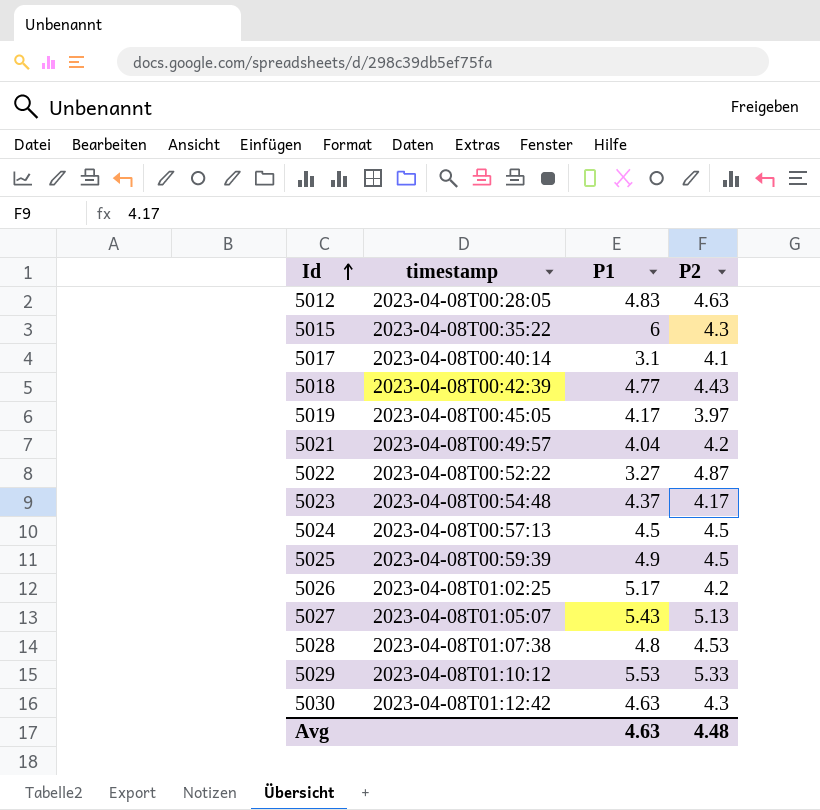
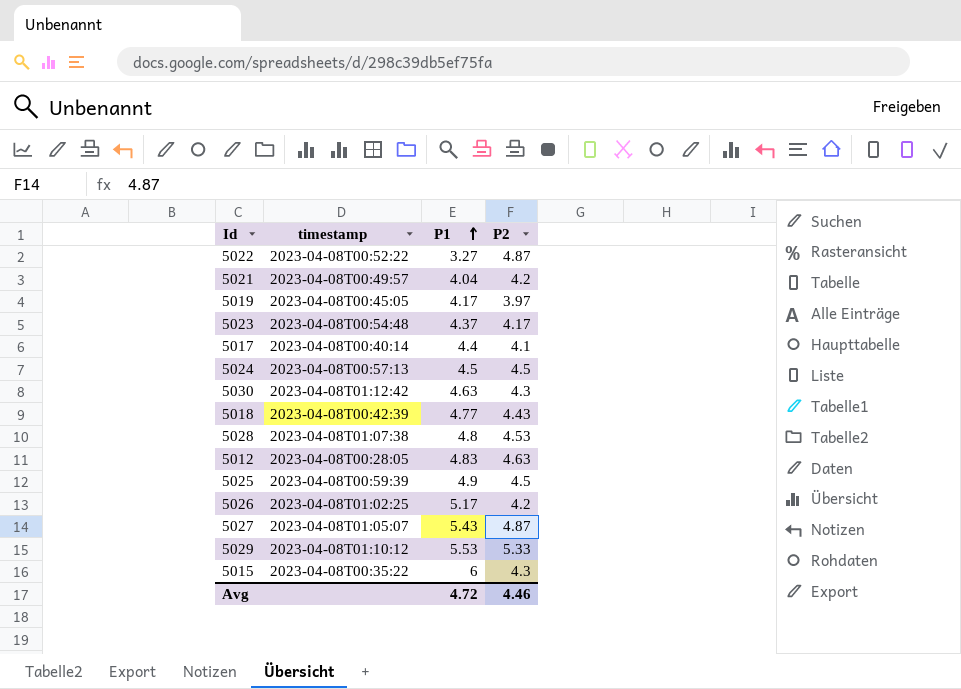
row order: Id ascending -> P1 ascending
5017 | P1: 3.1 -> 4.4
5027 | P2: 5.13 -> 4.87
Avg | P1: 4.63 -> 4.72
Avg | P2: 4.48 -> 4.46

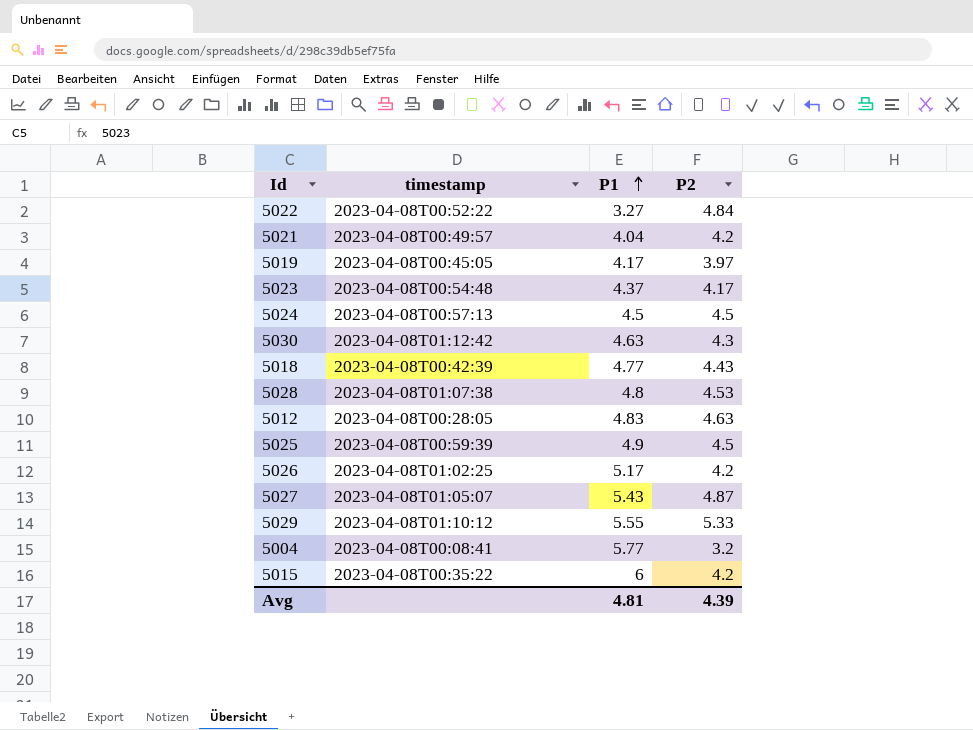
row 5017: 2023-04-08T00:40:14 | 4.4 | 4.1 -> none
5022 | P2: 4.87 -> 4.84
5029 | P1: 5.53 -> 5.55
row 5004: none -> 2023-04-08T00:08:41 | 5.77 | 3.2
5015 | P2: 4.3 -> 4.2
Avg | P1: 4.72 -> 4.81
Avg | P2: 4.46 -> 4.39

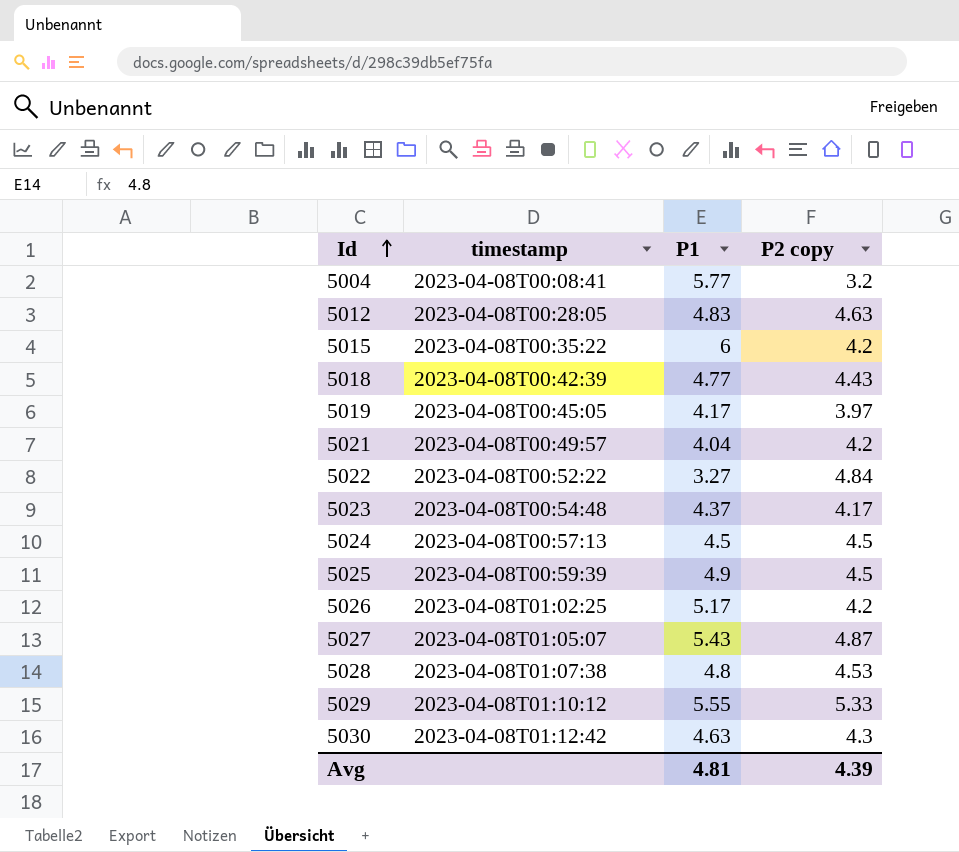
row order: P1 ascending -> Id ascending
column name: P2 -> P2 copy

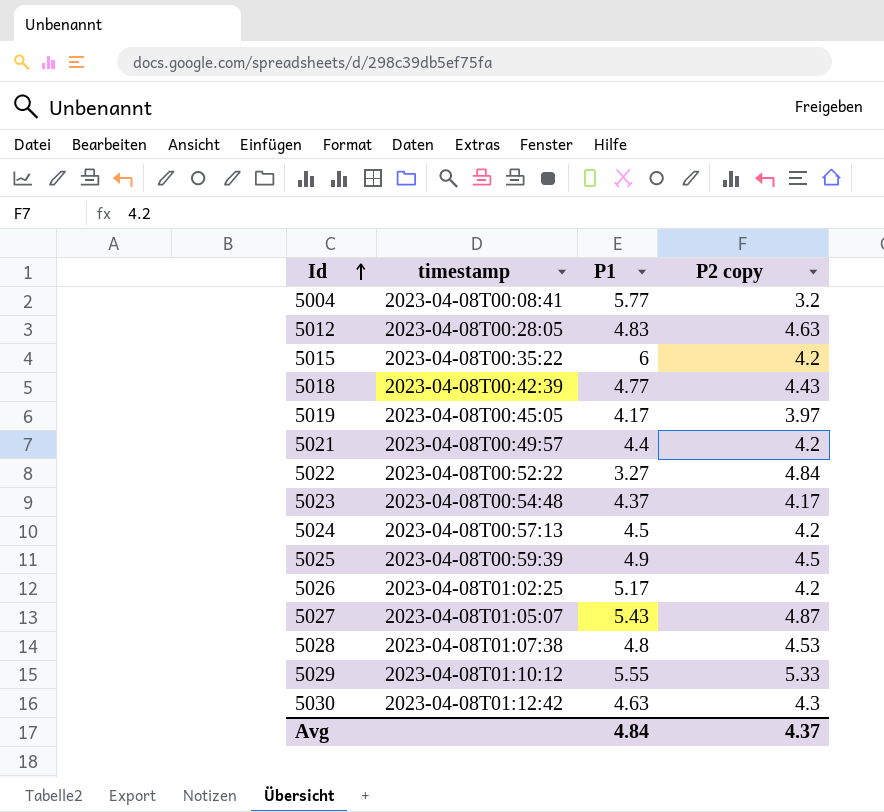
5021 | P1: 4.04 -> 4.4
5024 | P2 copy: 4.5 -> 4.2
Avg | P1: 4.81 -> 4.84
Avg | P2 copy: 4.39 -> 4.37

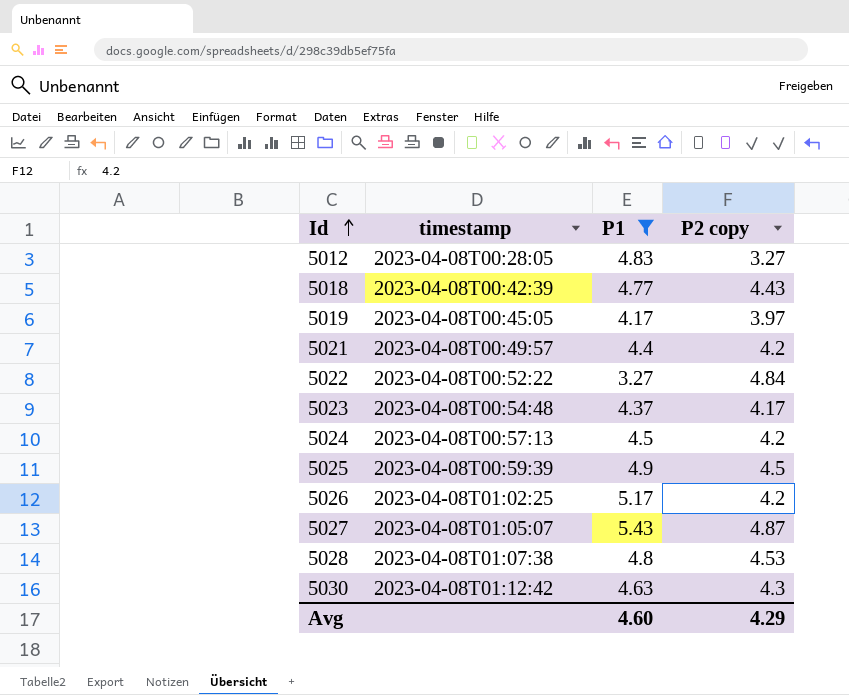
filter: none -> P1 <= 5.43
5012 | P2 copy: 4.63 -> 3.27
Avg | P1: 4.84 -> 4.60
Avg | P2 copy: 4.37 -> 4.29

